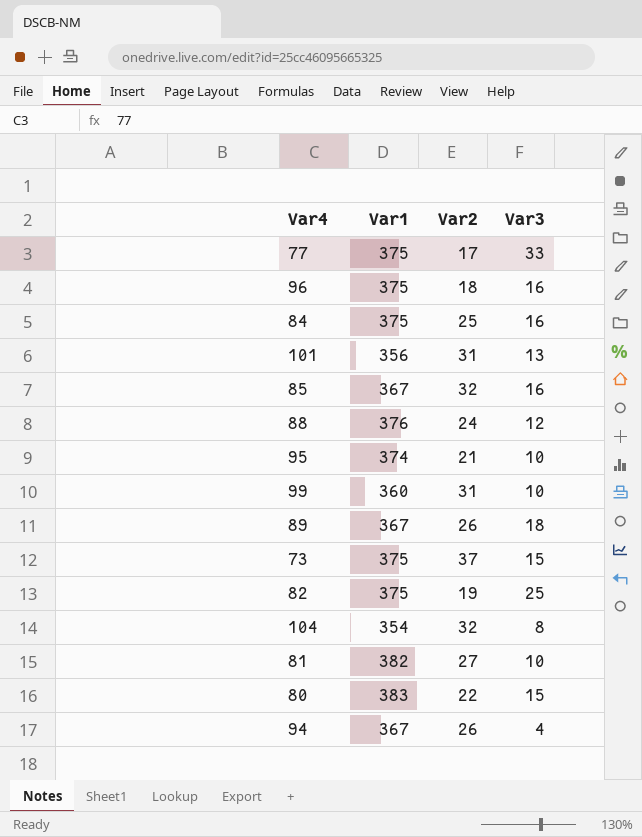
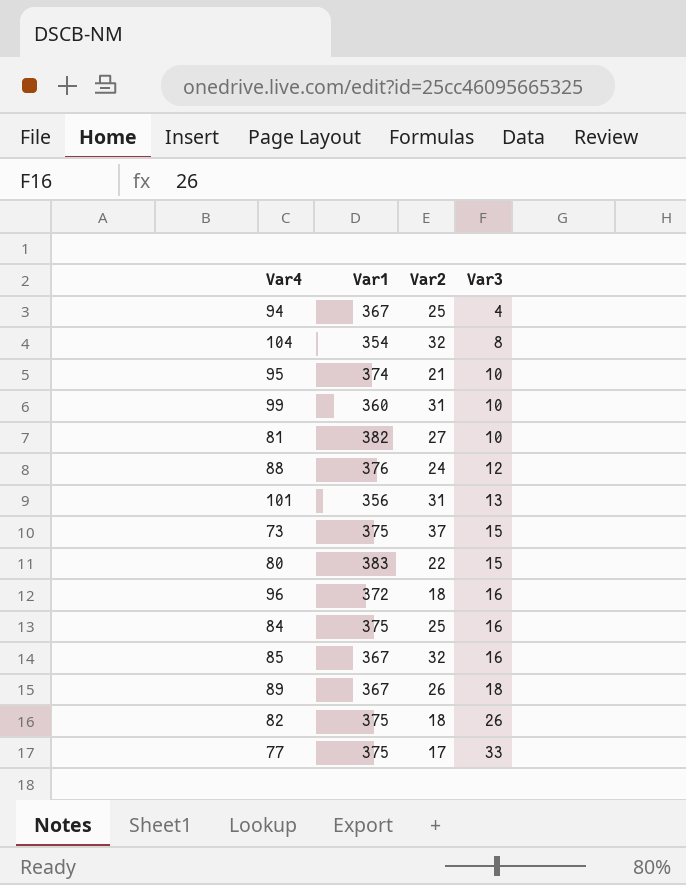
row order: none -> Var3 ascending
94 | Var2: 26 -> 25
96 | Var1: 375 -> 372
82 | Var2: 19 -> 18
82 | Var3: 25 -> 26

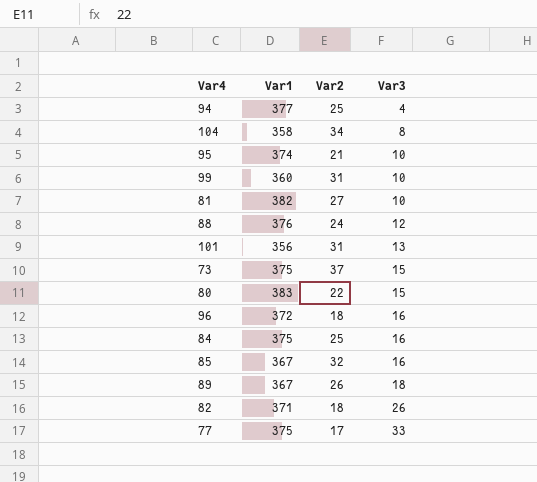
94 | Var1: 367 -> 377
104 | Var1: 354 -> 358
104 | Var2: 32 -> 34
82 | Var1: 375 -> 371

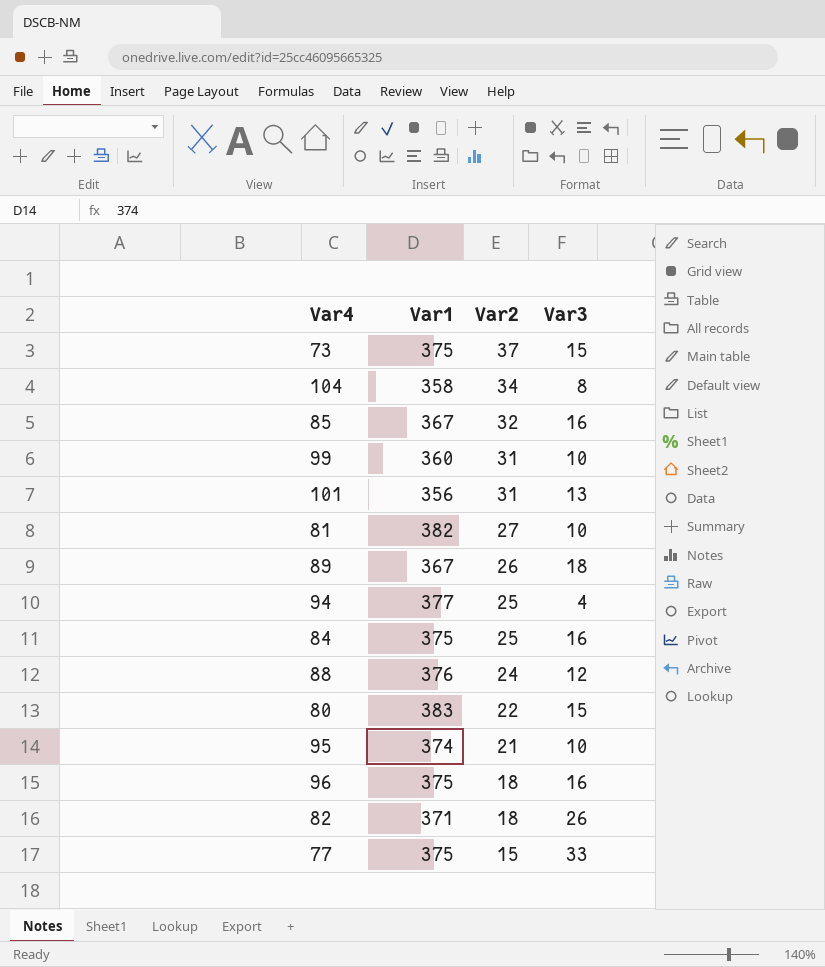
row order: Var3 ascending -> Var2 descending
96 | Var1: 372 -> 375
77 | Var2: 17 -> 15

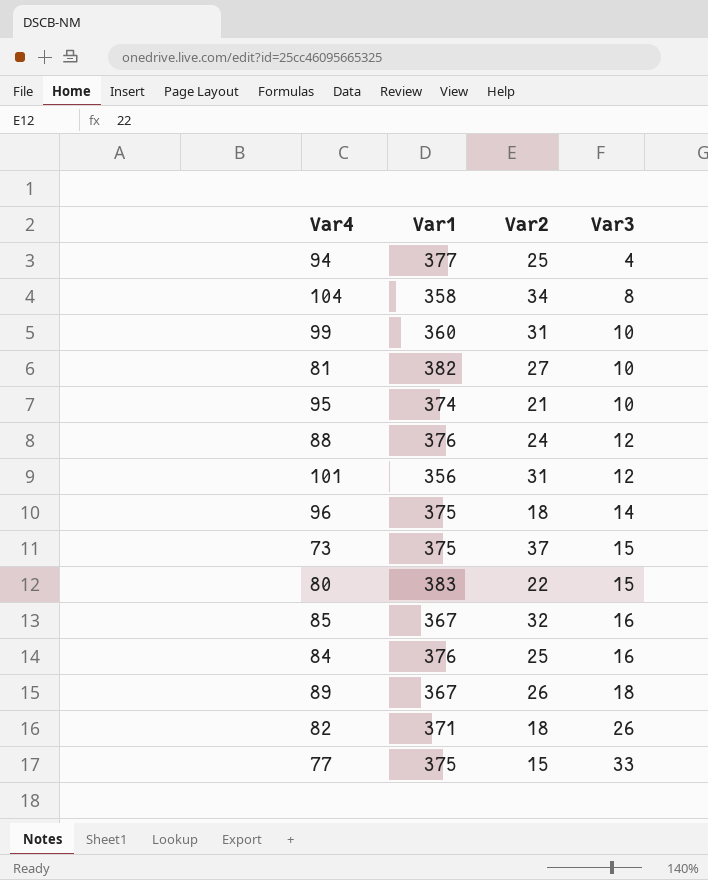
row order: Var2 descending -> Var3 ascending
101 | Var3: 13 -> 12
96 | Var3: 16 -> 14
84 | Var1: 375 -> 376

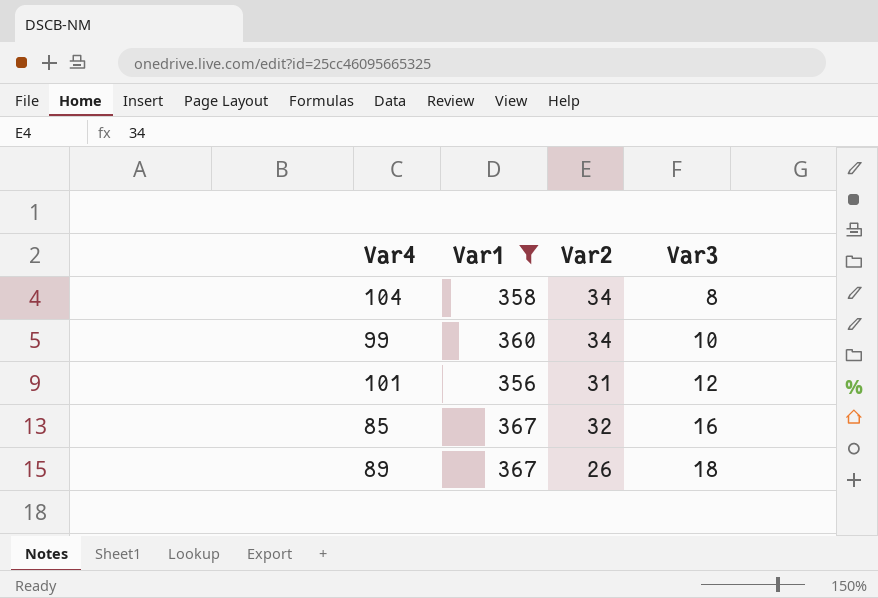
filter: none -> Var1 <= 367
99 | Var2: 31 -> 34

